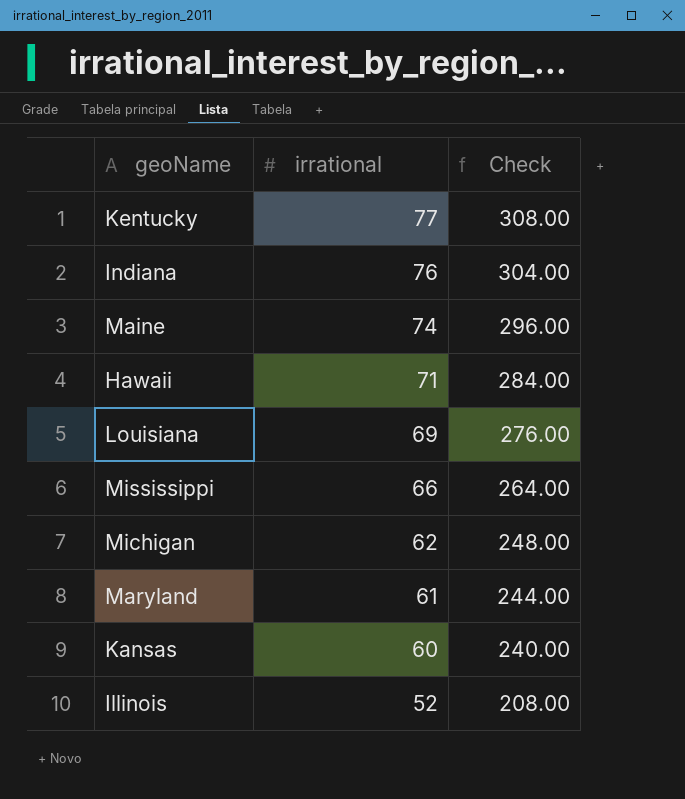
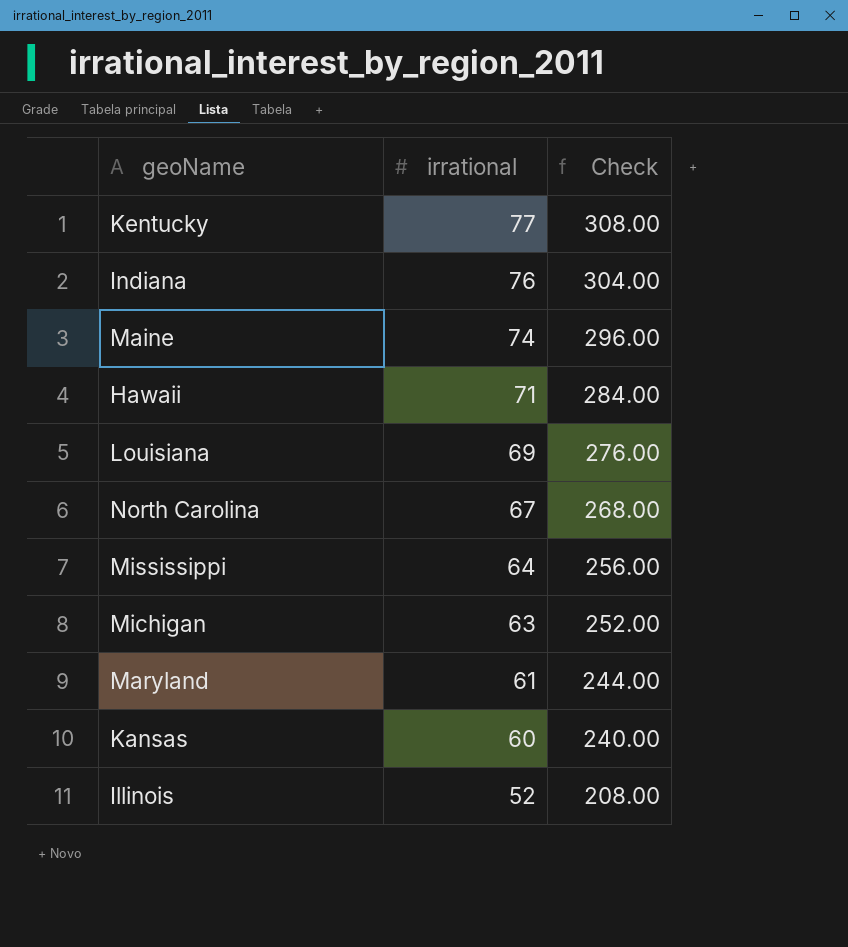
row North Carolina: none -> 67 | 268.00
Mississippi | irrational: 66 -> 64
Mississippi | Check: 264.00 -> 256.00
Michigan | irrational: 62 -> 63
Michigan | Check: 248.00 -> 252.00

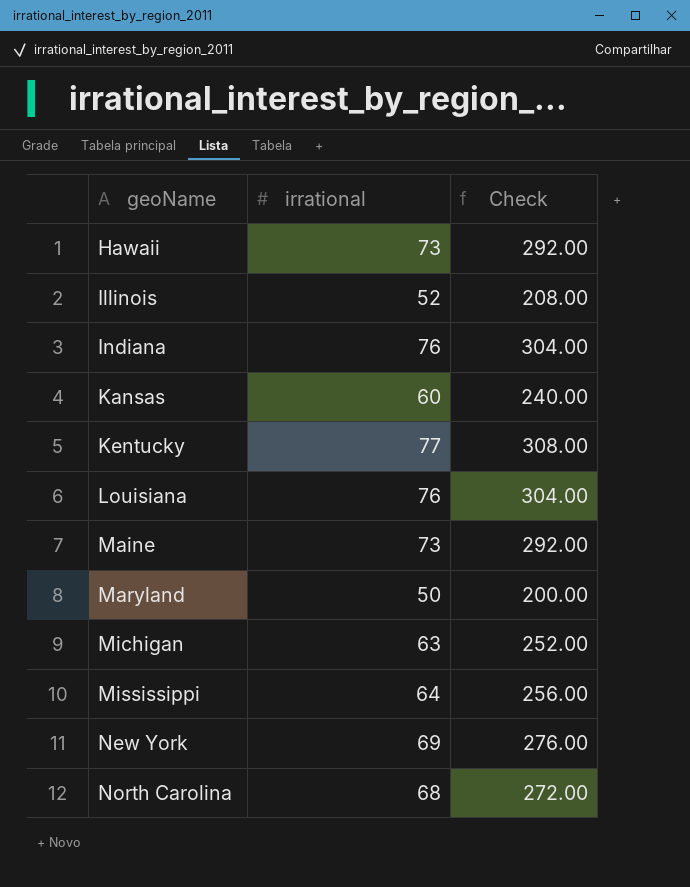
row order: irrational descending -> geoName ascending
Hawaii | irrational: 71 -> 73
Hawaii | Check: 284.00 -> 292.00
Louisiana | irrational: 69 -> 76
Louisiana | Check: 276.00 -> 304.00
Maine | irrational: 74 -> 73
Maine | Check: 296.00 -> 292.00
Maryland | irrational: 61 -> 50
Maryland | Check: 244.00 -> 200.00
row New York: none -> 69 | 276.00
North Carolina | irrational: 67 -> 68
North Carolina | Check: 268.00 -> 272.00

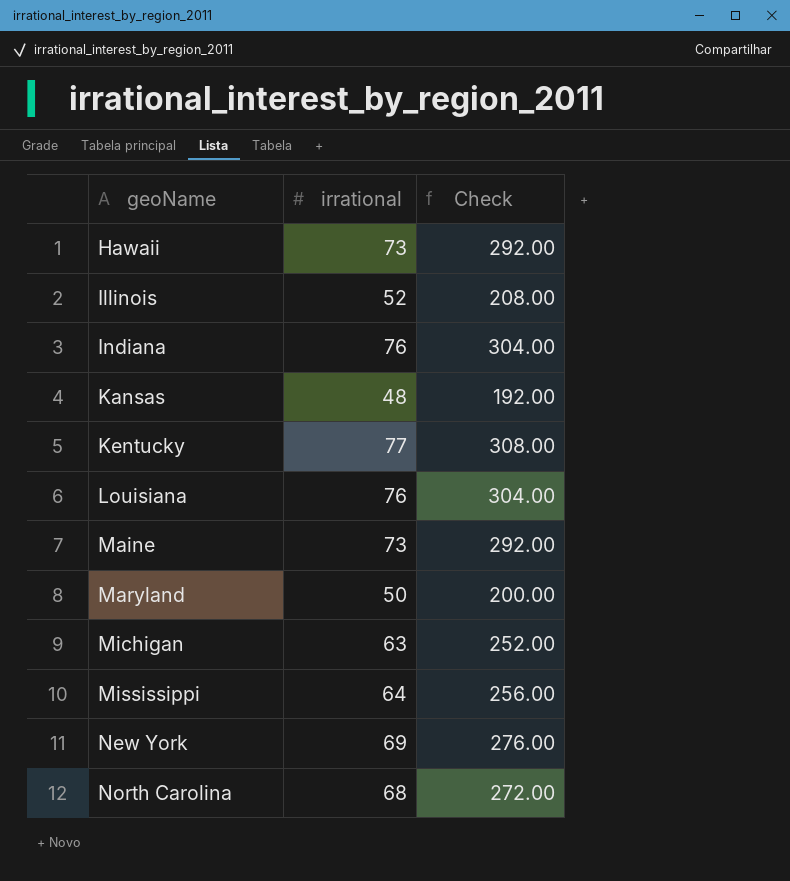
Kansas | irrational: 60 -> 48
Kansas | Check: 240.00 -> 192.00

